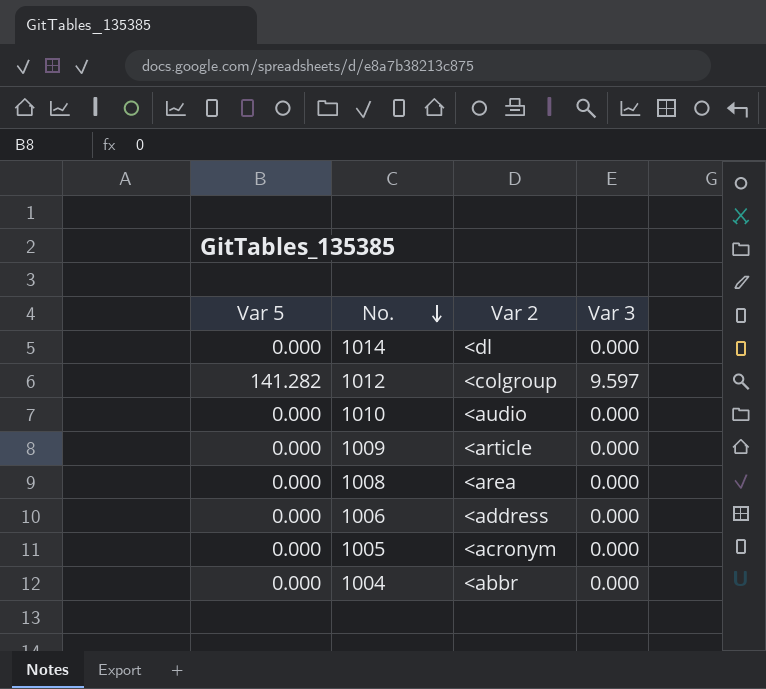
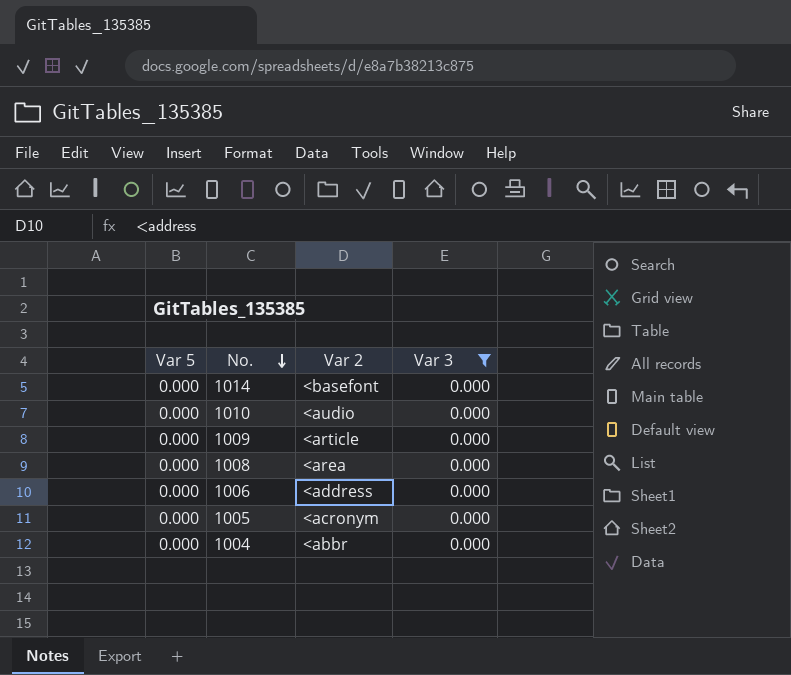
filter: none -> Var 3 = 0.000
1014 | Var 2: <dl -> <basefont

